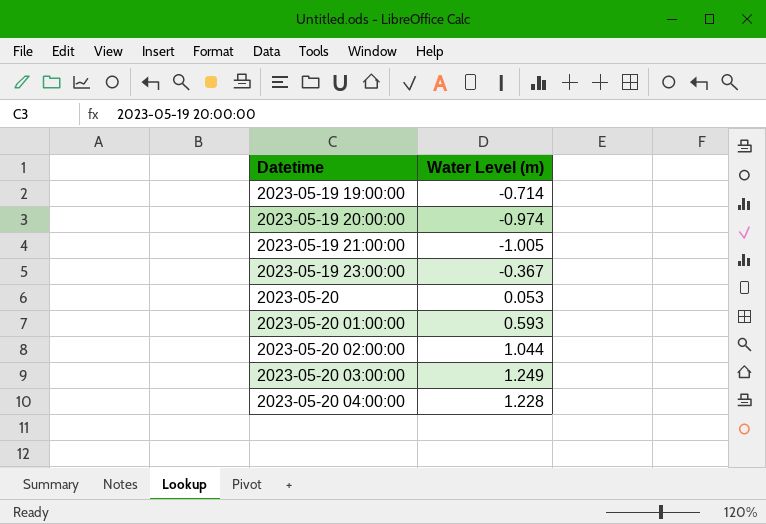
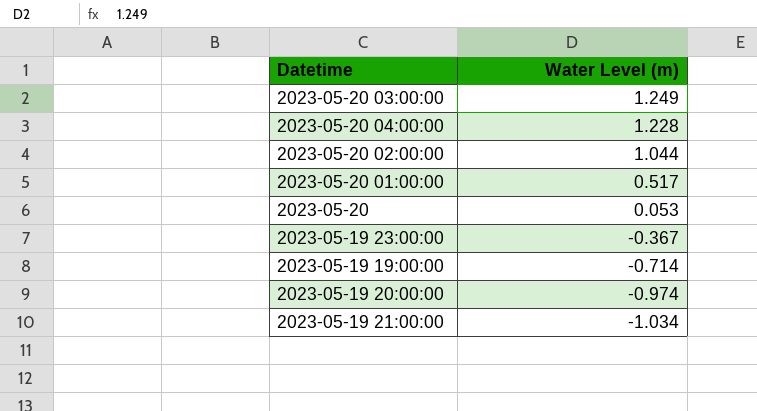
row order: Datetime ascending -> Water Level (m) descending
2023-05-20 01:00:00 | Water Level (m): 0.593 -> 0.517
2023-05-19 21:00:00 | Water Level (m): -1.005 -> -1.034

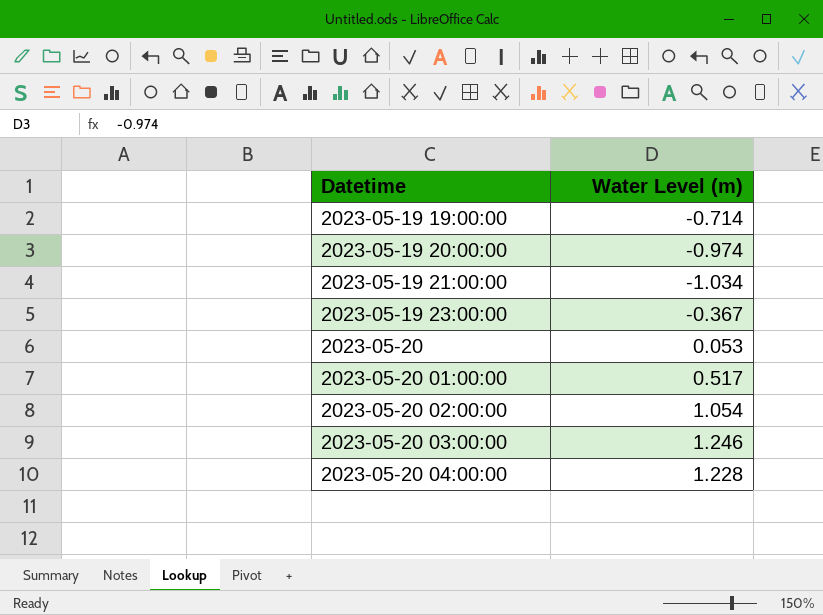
row order: Water Level (m) descending -> Datetime ascending
2023-05-20 02:00:00 | Water Level (m): 1.044 -> 1.054
2023-05-20 03:00:00 | Water Level (m): 1.249 -> 1.246

